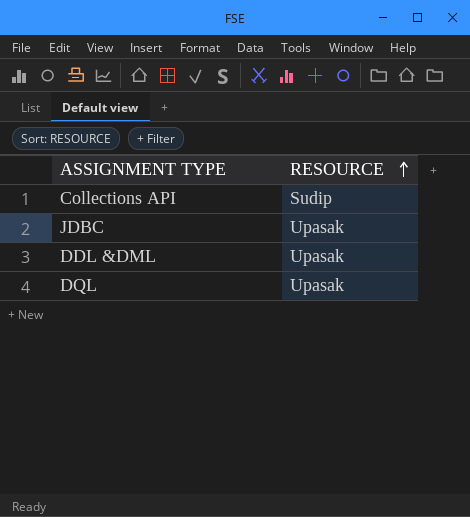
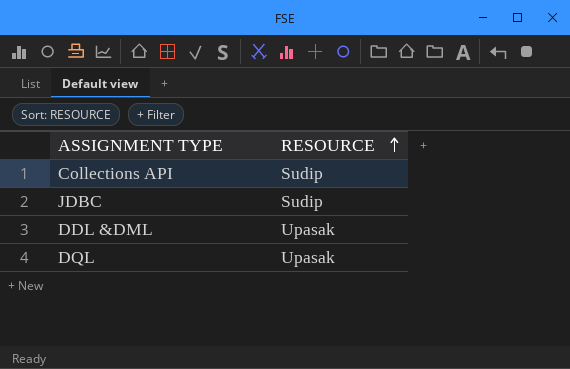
JDBC | RESOURCE: Upasak -> Sudip

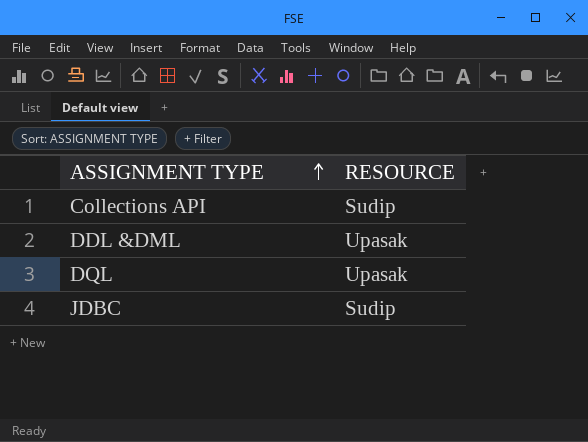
row order: RESOURCE ascending -> ASSIGNMENT TYPE ascending

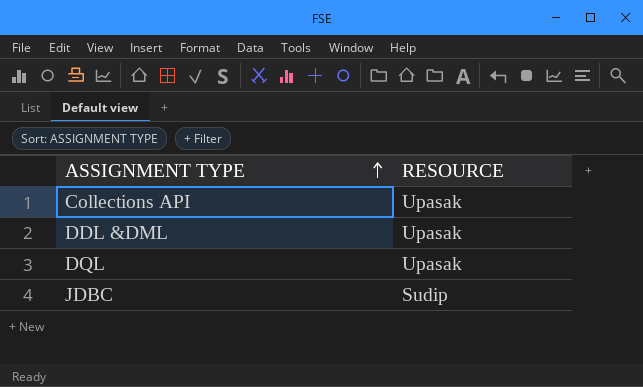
Collections API | RESOURCE: Sudip -> Upasak

